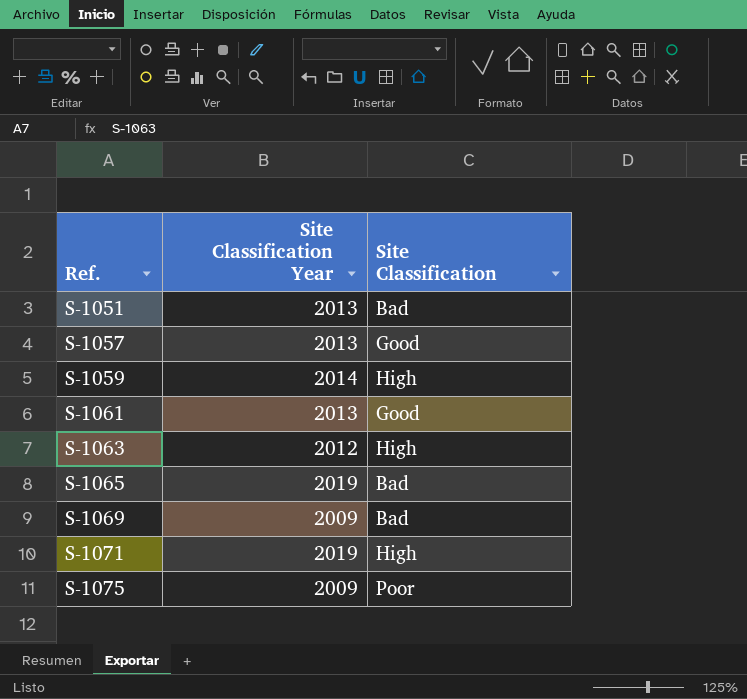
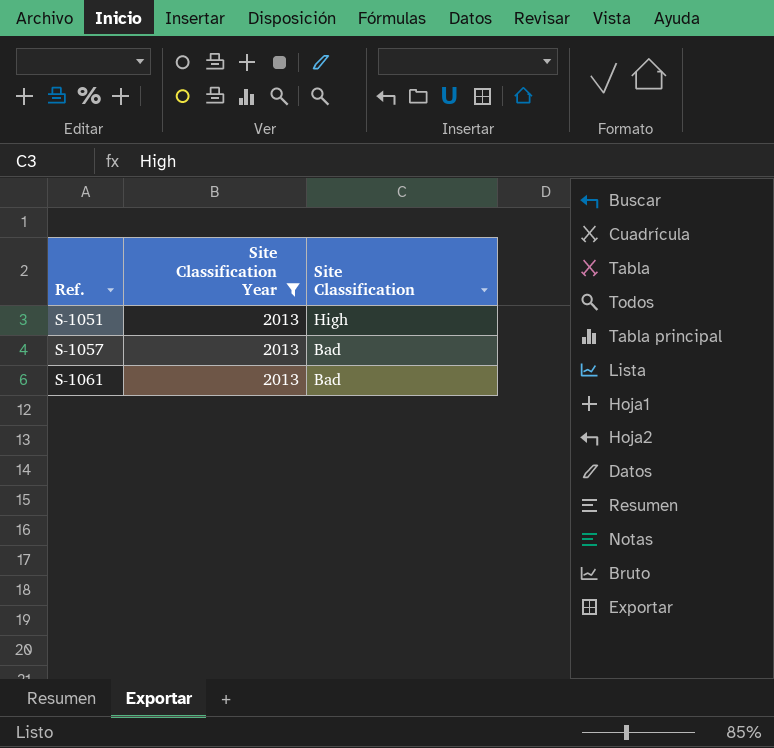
filter: none -> Site Classification Year = 2013
S-1051 | Site Classification: Bad -> High
S-1057 | Site Classification: Good -> Bad
S-1061 | Site Classification: Good -> Bad

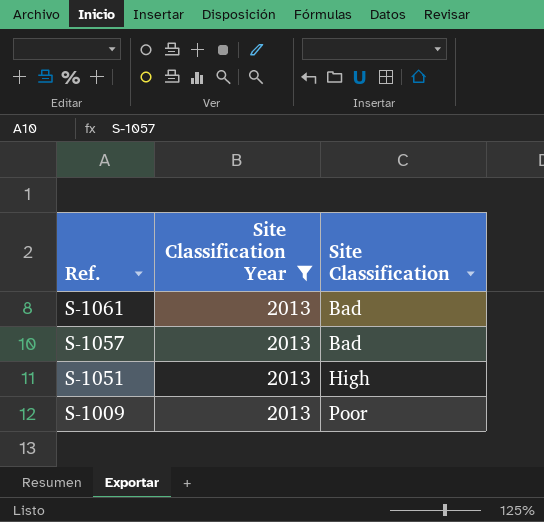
row order: Ref. ascending -> Ref. descending
row S-1009: none -> 2013 | Poor

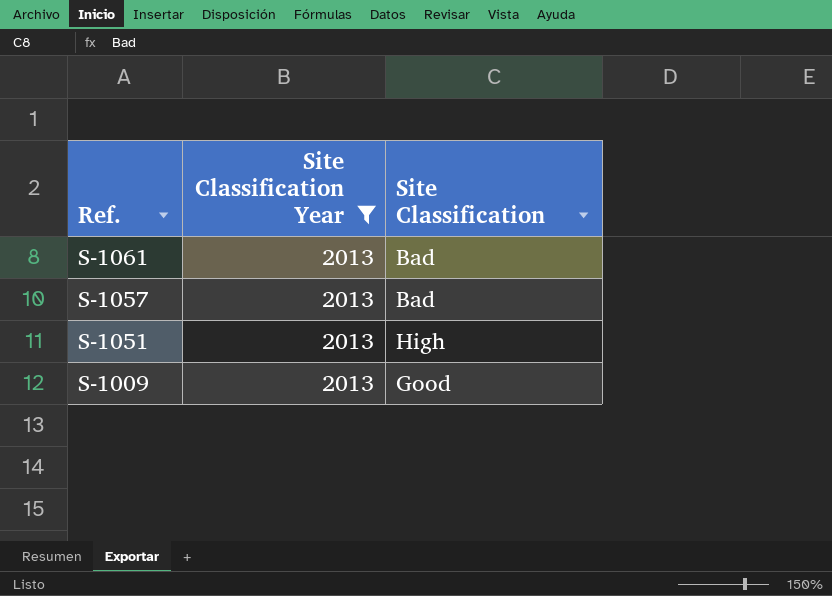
S-1009 | Site Classification: Poor -> Good

